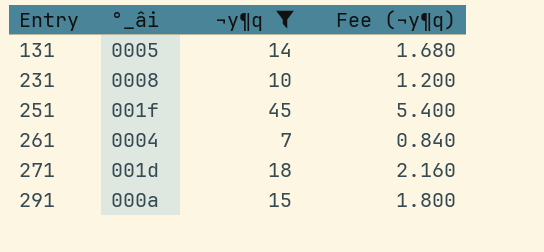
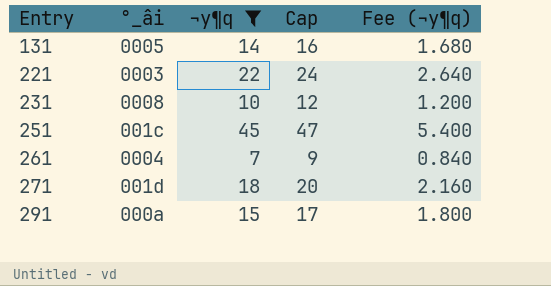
column Cap | formula: none -> [¬y¶q] + 2
row 221: none -> 0003 | 22 | 24 | 2.640
251 | °_âi: 001f -> 001c

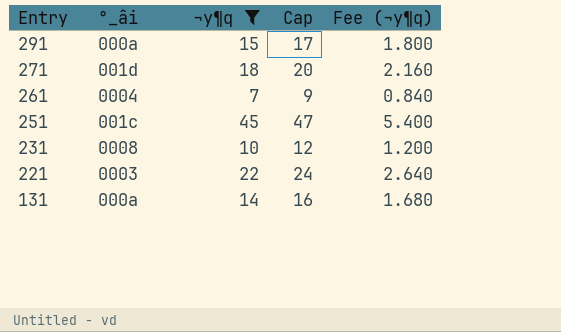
row order: Entry ascending -> Entry descending
131 | °_âi: 0005 -> 000a

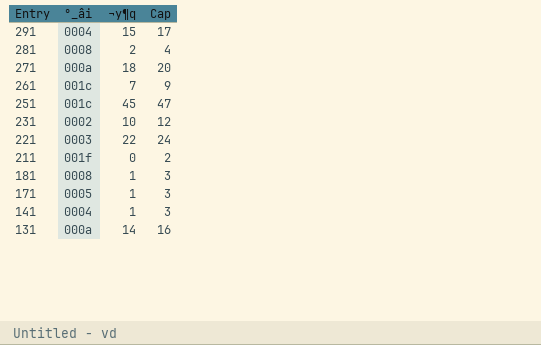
filter: ¬y¶q >= 7 -> none
column Fee (¬y¶q) | formula: [¬y¶q] * 0.12 -> none
291 | °_âi: 000a -> 0004
271 | °_âi: 001d -> 000a
261 | °_âi: 0004 -> 001c
231 | °_âi: 0008 -> 0002

